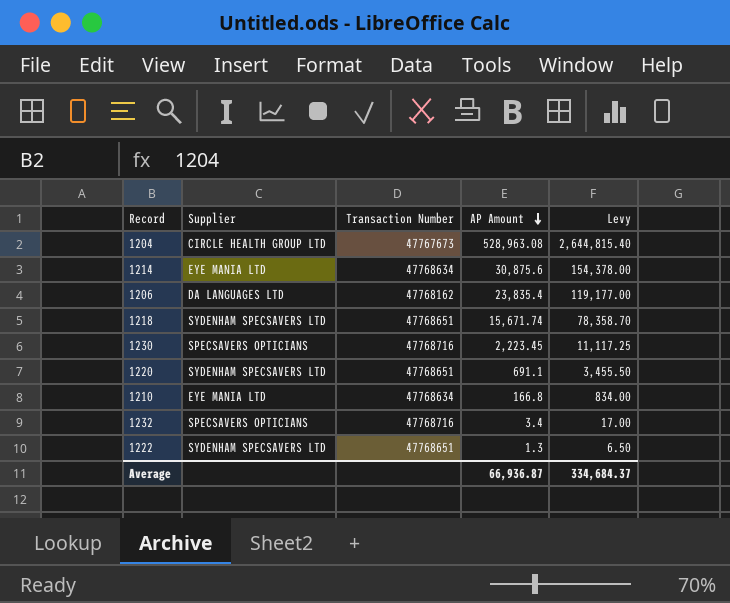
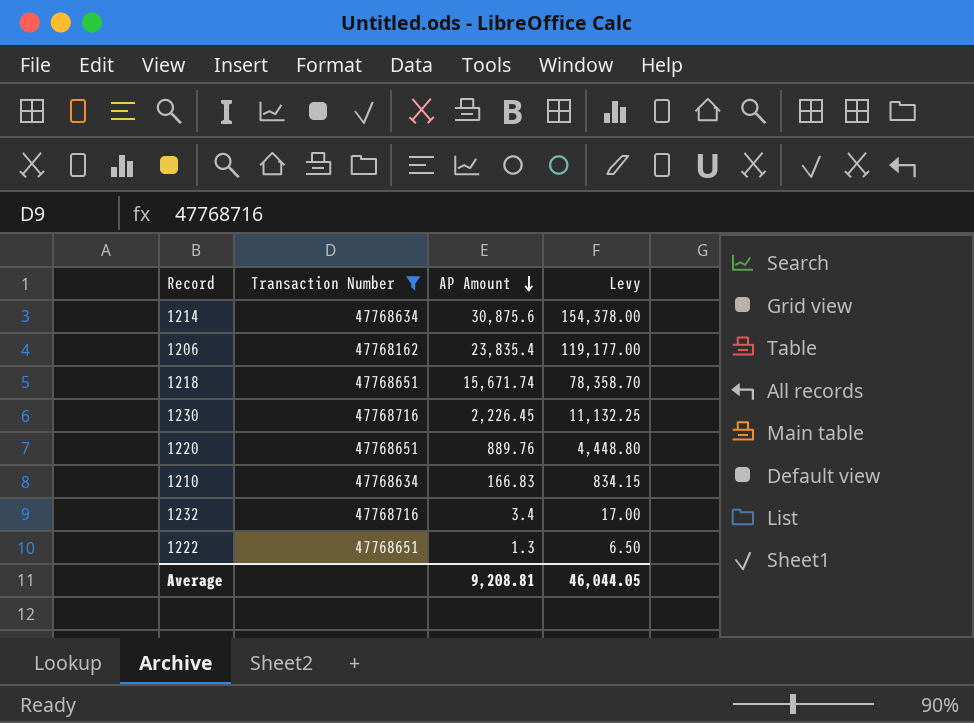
filter: none -> Transaction Number != 47767673
column Supplier | position: 2 -> none
1230 | AP Amount: 2,223.45 -> 2,226.45
1230 | Levy: 11,117.25 -> 11,132.25
1220 | AP Amount: 691.1 -> 889.76
1220 | Levy: 3,455.50 -> 4,448.80
1210 | AP Amount: 166.8 -> 166.83
1210 | Levy: 834.00 -> 834.15
Average | AP Amount: 66,936.87 -> 9,208.81
Average | Levy: 334,684.37 -> 46,044.05

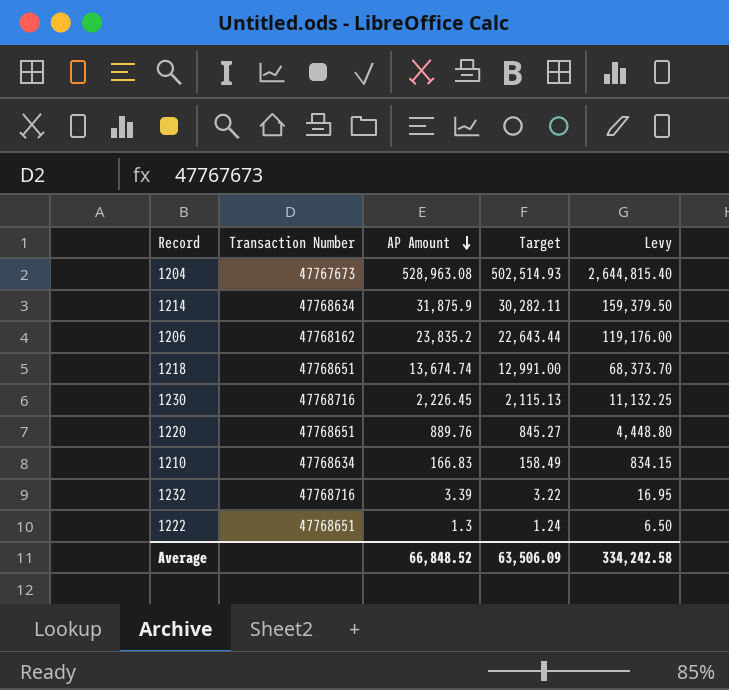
filter: Transaction Number != 47767673 -> none
column Target | formula: none -> [AP Amount] * 0.95
1214 | AP Amount: 30,875.6 -> 31,875.9
1214 | Levy: 154,378.00 -> 159,379.50
1206 | AP Amount: 23,835.4 -> 23,835.2
1206 | Levy: 119,177.00 -> 119,176.00
1218 | AP Amount: 15,671.74 -> 13,674.74
1218 | Levy: 78,358.70 -> 68,373.70
1232 | AP Amount: 3.4 -> 3.39
1232 | Levy: 17.00 -> 16.95
Average | AP Amount: 9,208.81 -> 66,848.52
Average | Levy: 46,044.05 -> 334,242.58

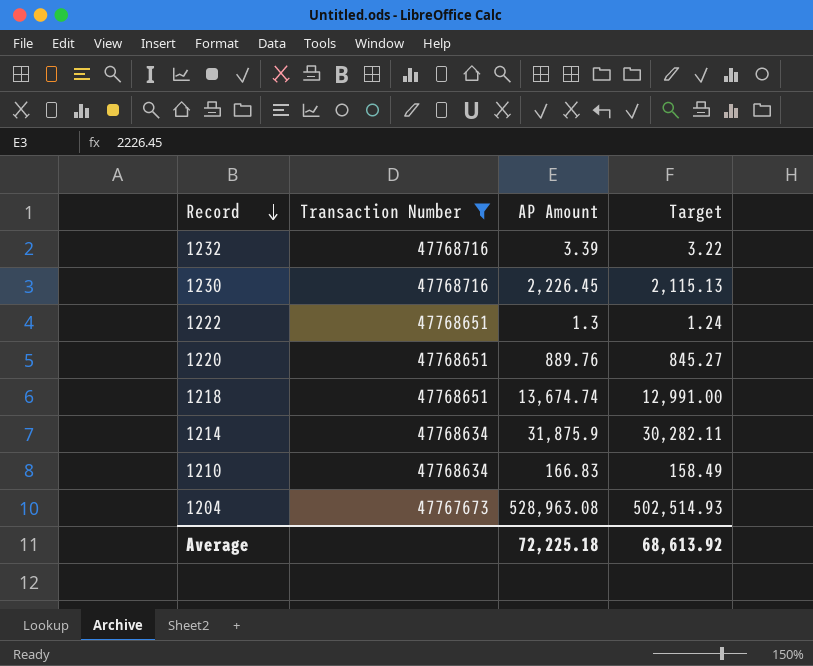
filter: none -> Transaction Number != 47768162
row order: AP Amount descending -> Record descending
column Levy | formula: [AP Amount] * 5 -> none
Average | AP Amount: 66,848.52 -> 72,225.18
Average | Target: 63,506.09 -> 68,613.92

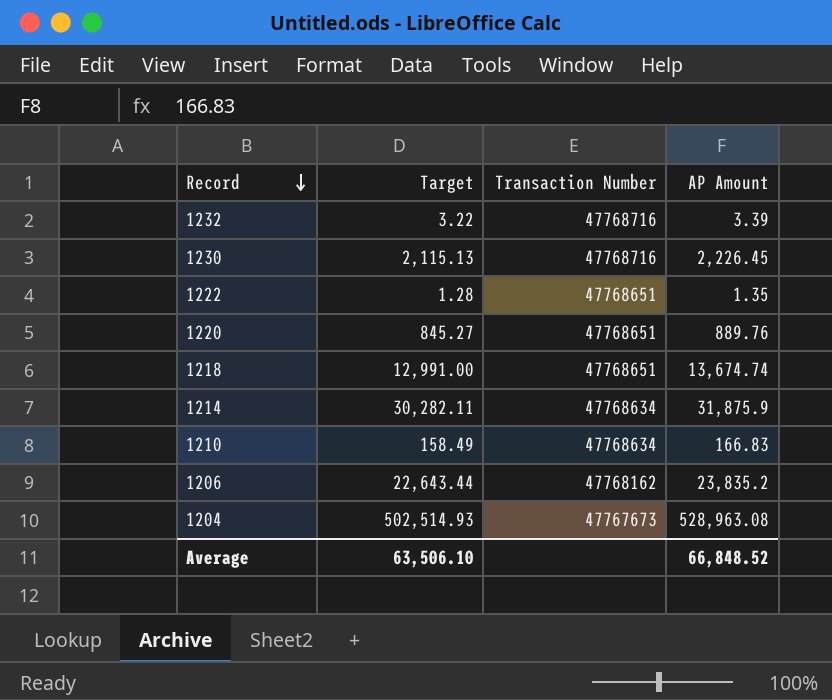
filter: Transaction Number != 47768162 -> none
column Target | position: 4 -> 2
1222 | Target: 1.24 -> 1.28
1222 | AP Amount: 1.3 -> 1.35
Average | Target: 68,613.92 -> 63,506.10
Average | AP Amount: 72,225.18 -> 66,848.52

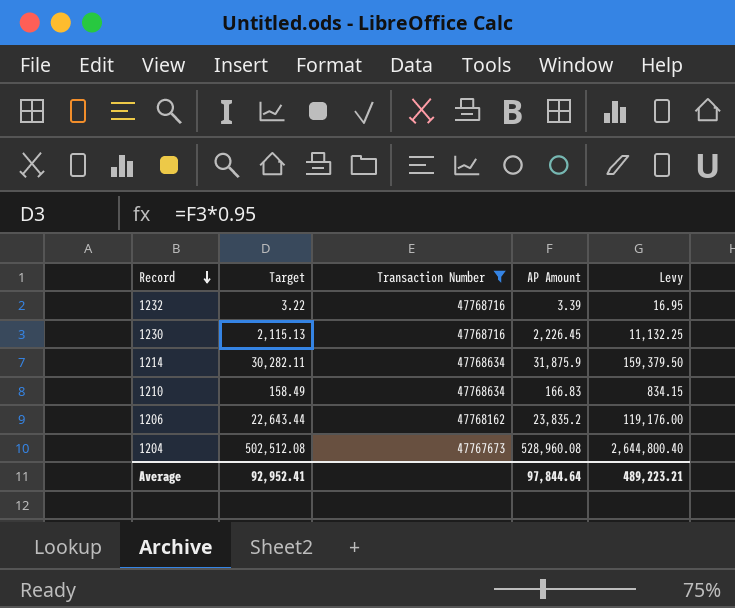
filter: none -> Transaction Number != 47768651
column Levy | formula: none -> [AP Amount] * 5
1204 | Target: 502,514.93 -> 502,512.08
1204 | AP Amount: 528,963.08 -> 528,960.08
Average | Target: 63,506.10 -> 92,952.41
Average | AP Amount: 66,848.52 -> 97,844.64

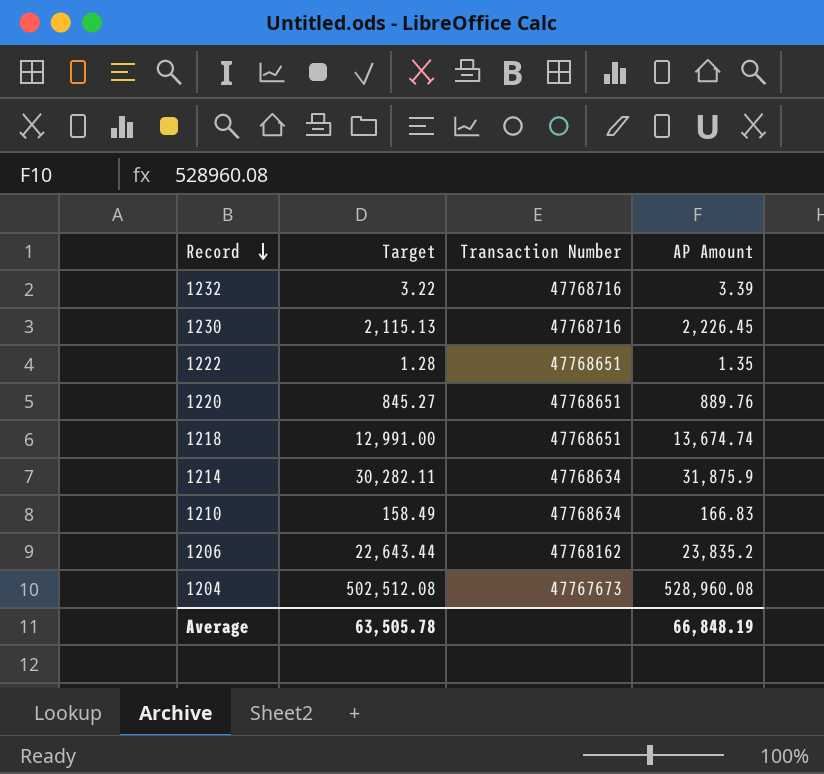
filter: Transaction Number != 47768651 -> none
column Levy | formula: [AP Amount] * 5 -> none
Average | Target: 92,952.41 -> 63,505.78
Average | AP Amount: 97,844.64 -> 66,848.19

